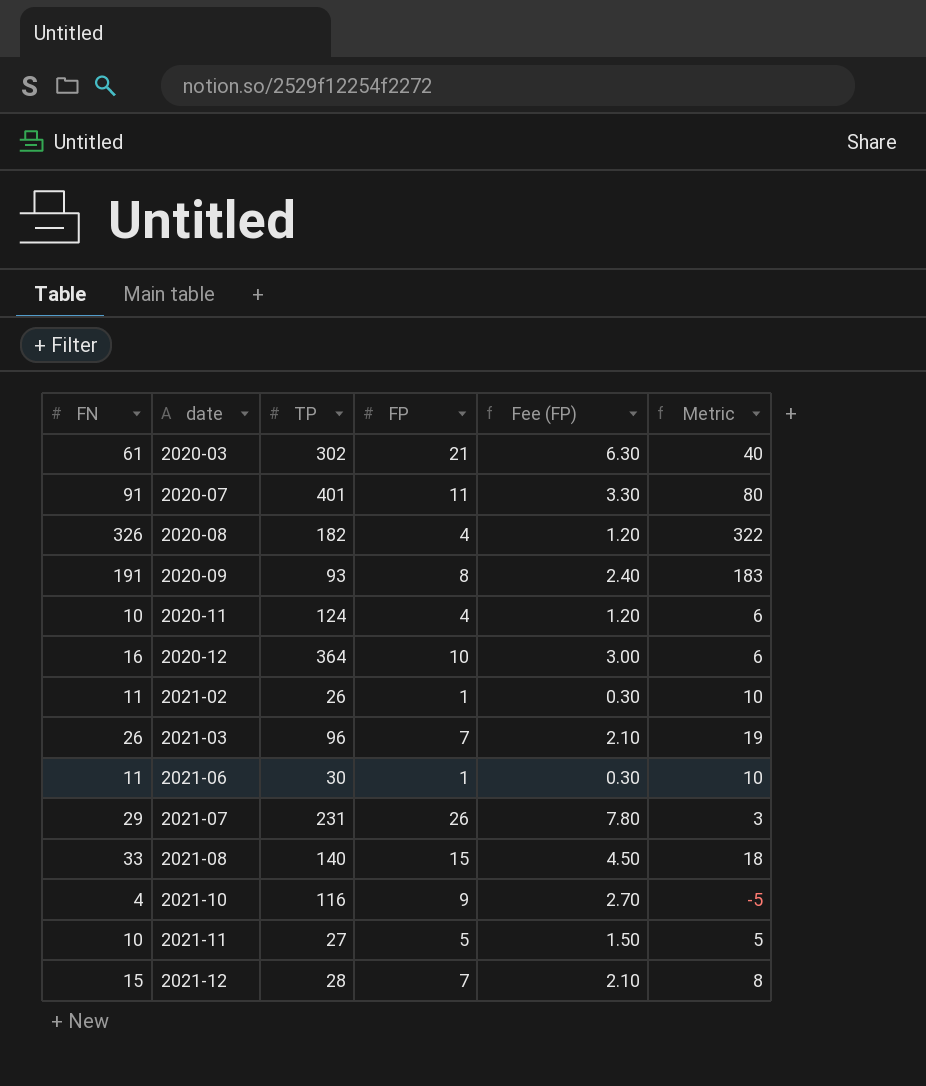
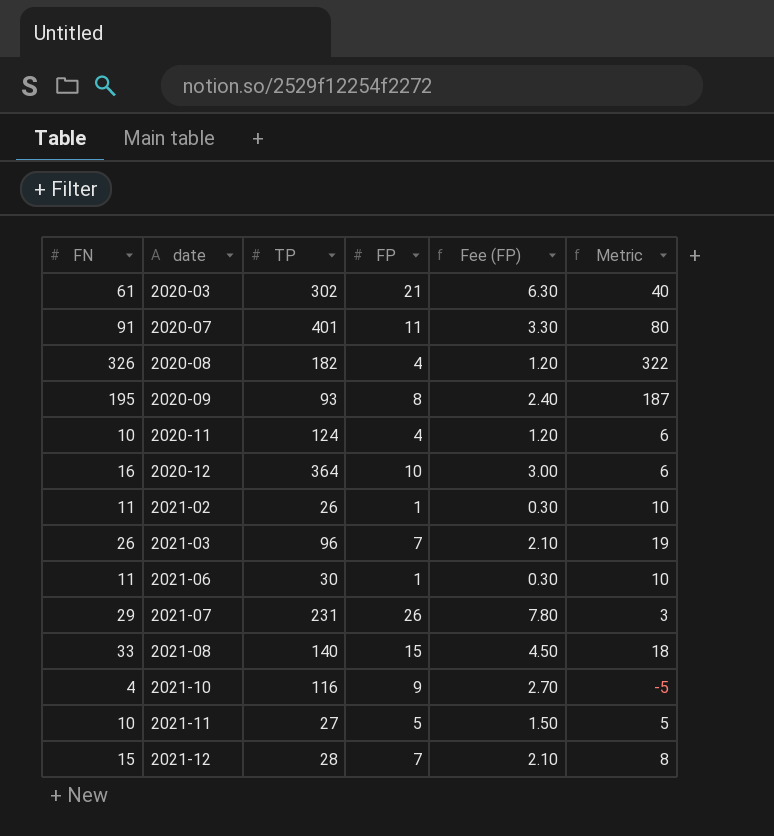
2020-09 | FN: 191 -> 195
2020-09 | Metric: 183 -> 187

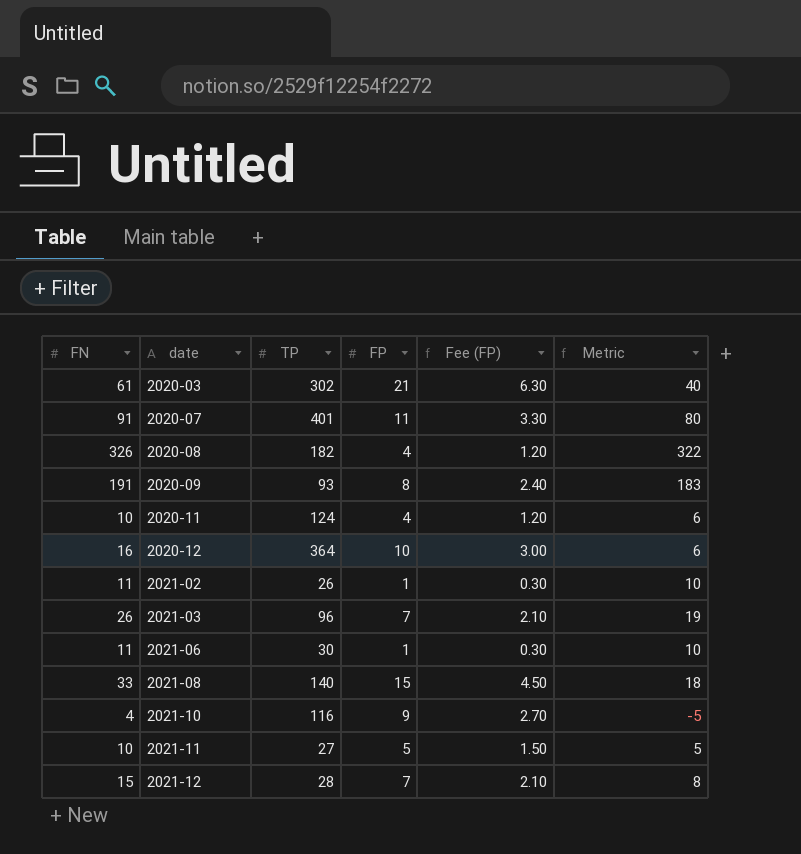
row 2021-07: 29 | 231 | 26 | 7.80 | 3 -> none
2020-09 | FN: 195 -> 191
2020-09 | Metric: 187 -> 183

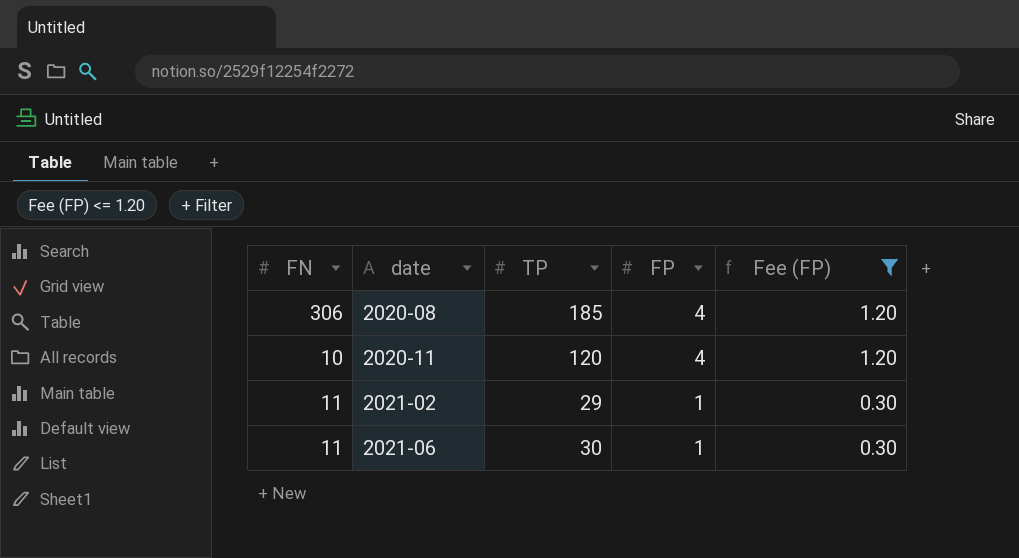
filter: none -> Fee (FP) <= 1.20
column Metric | formula: [FN] - [FP] -> none
2020-08 | FN: 326 -> 306
2020-08 | TP: 182 -> 185
2020-11 | TP: 124 -> 120
2021-02 | TP: 26 -> 29

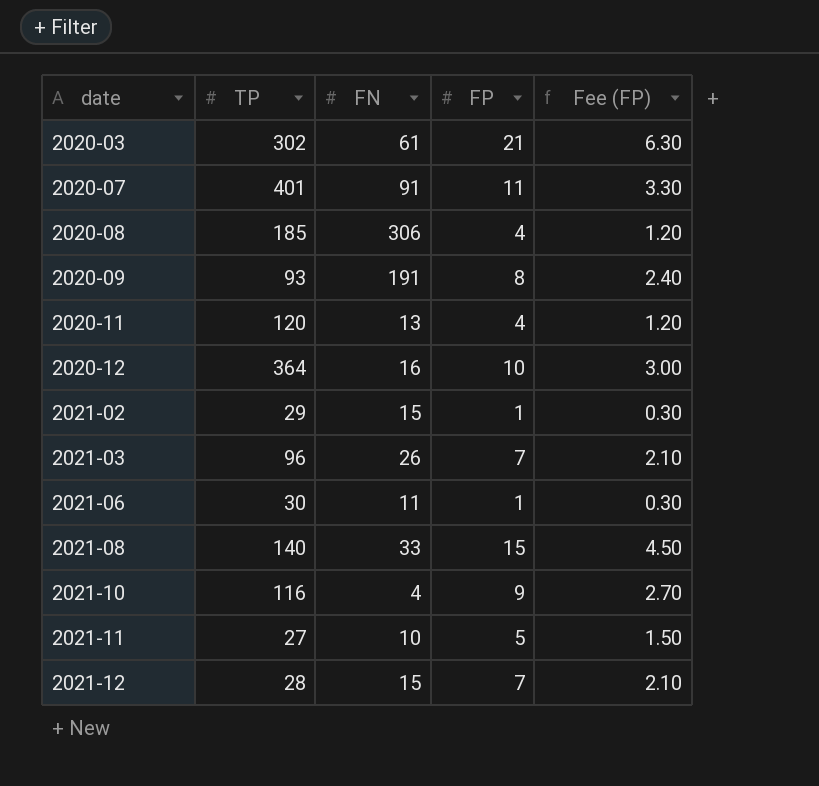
filter: Fee (FP) <= 1.20 -> none
column FN | position: 1 -> 3
2020-11 | FN: 10 -> 13
2021-02 | FN: 11 -> 15

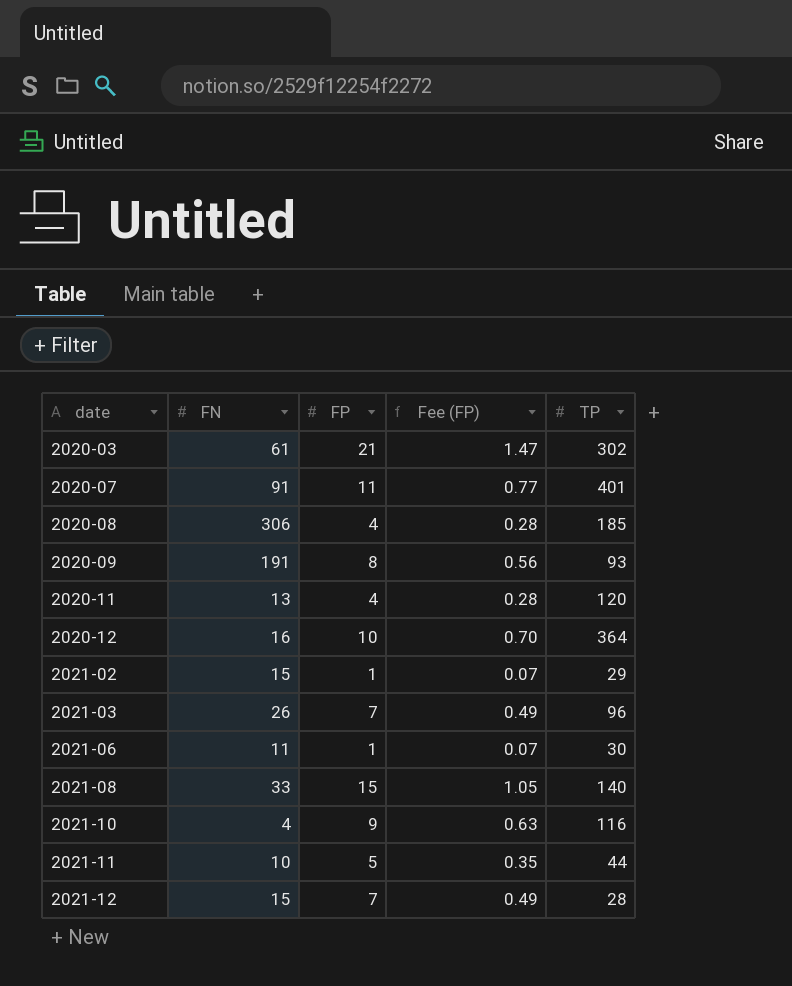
column Fee (FP) | formula: [FP] * 0.3 -> [FP] * 0.07
column TP | position: 2 -> 5
2021-11 | TP: 27 -> 44

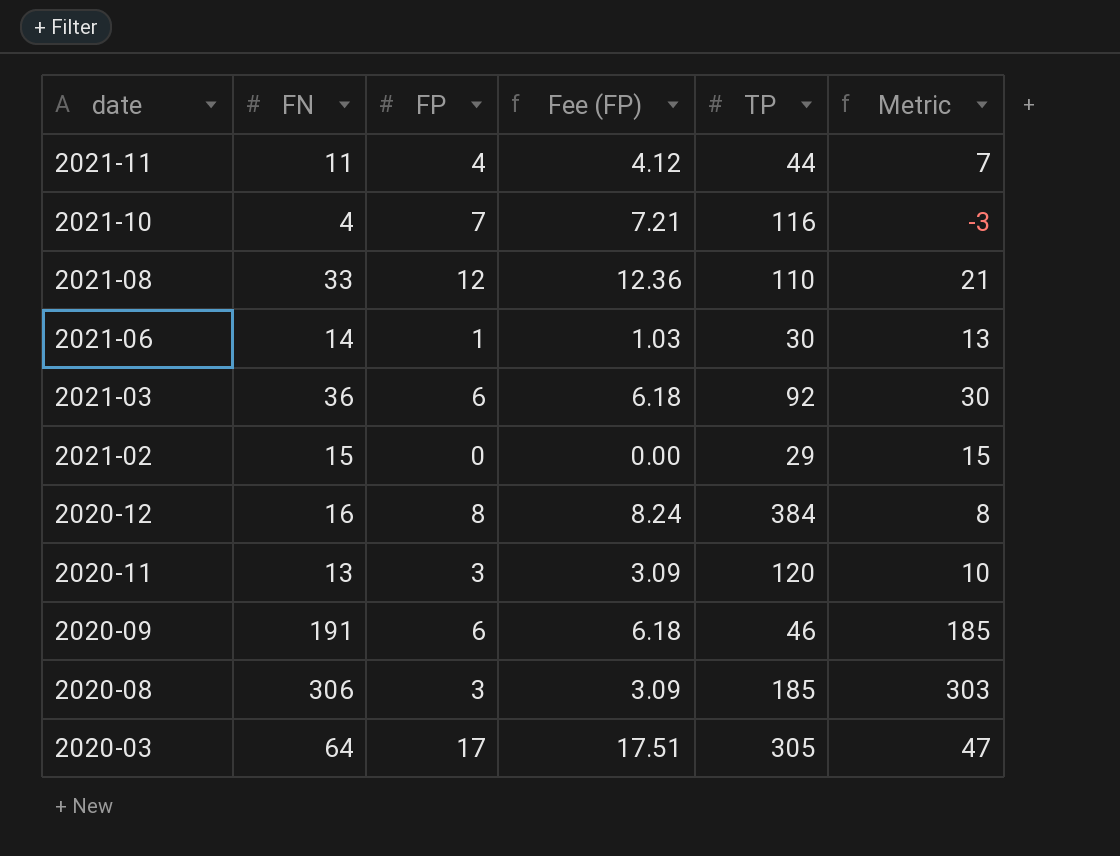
row order: date ascending -> date descending
column Fee (FP) | formula: [FP] * 0.07 -> [FP] * 1.03
column Metric | formula: none -> [FN] - [FP]
row 2020-07: 91 | 11 | 0.77 | 401 -> none
row 2021-12: 15 | 7 | 0.49 | 28 -> none
2021-11 | FN: 10 -> 11
2021-11 | FP: 5 -> 4
2021-10 | FP: 9 -> 7
2021-08 | FP: 15 -> 12
2021-08 | TP: 140 -> 110
2021-06 | FN: 11 -> 14
2021-03 | FN: 26 -> 36
2021-03 | FP: 7 -> 6
2021-03 | TP: 96 -> 92
2021-02 | FP: 1 -> 0
2020-12 | FP: 10 -> 8
2020-12 | TP: 364 -> 384
2020-11 | FP: 4 -> 3
2020-09 | FP: 8 -> 6
2020-09 | TP: 93 -> 46
2020-08 | FP: 4 -> 3
2020-03 | FN: 61 -> 64
2020-03 | FP: 21 -> 17
2020-03 | TP: 302 -> 305

